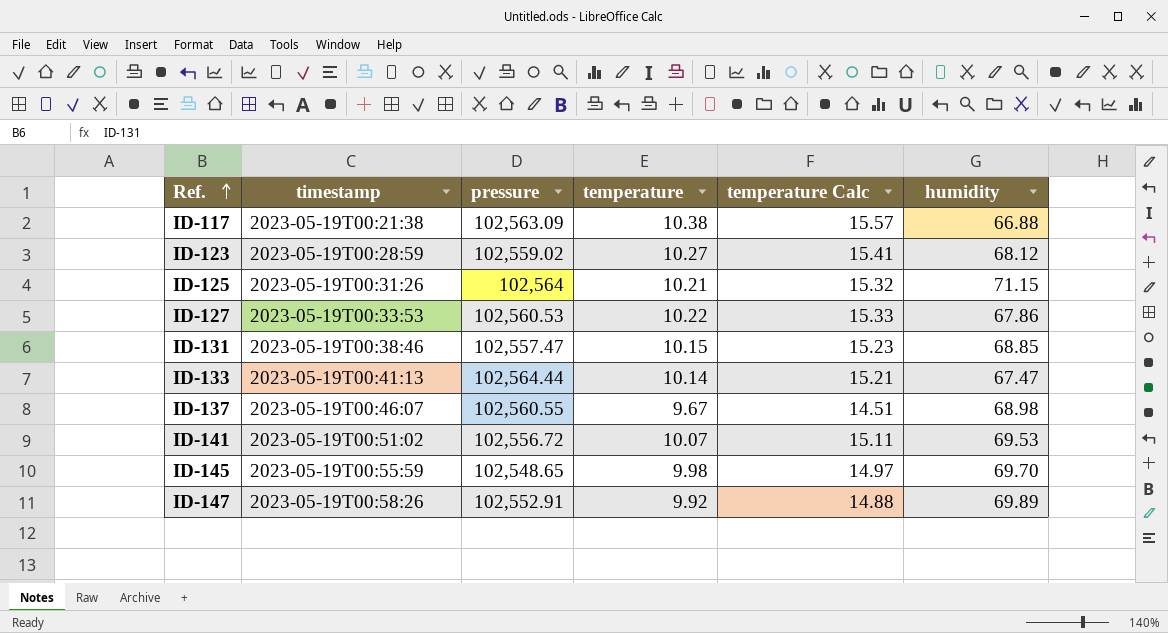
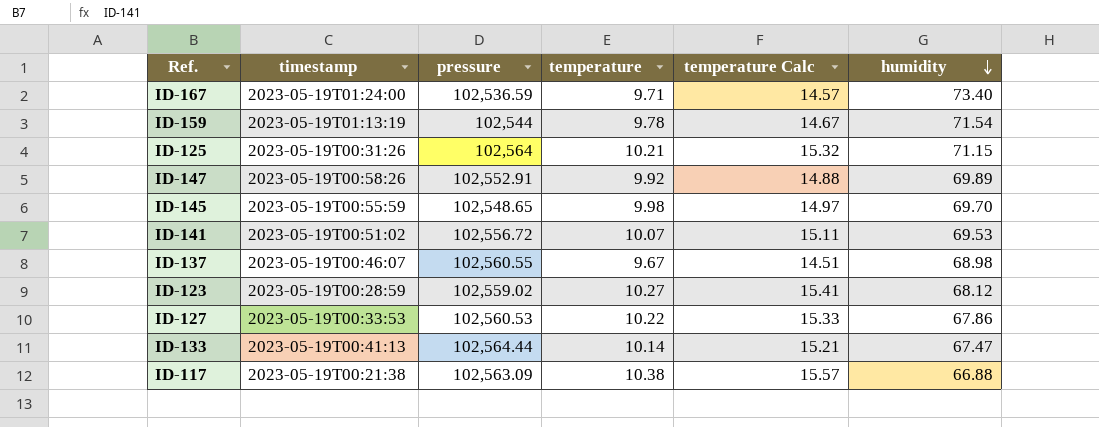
row order: Ref. ascending -> humidity descending
row ID-131: 2023-05-19T00:38:46 | 102,557.47 | 10.15 | 15.23 | 68.85 -> none
row ID-167: none -> 2023-05-19T01:24:00 | 102,536.59 | 9.71 | 14.57 | 73.40
row ID-159: none -> 2023-05-19T01:13:19 | 102,544 | 9.78 | 14.67 | 71.54

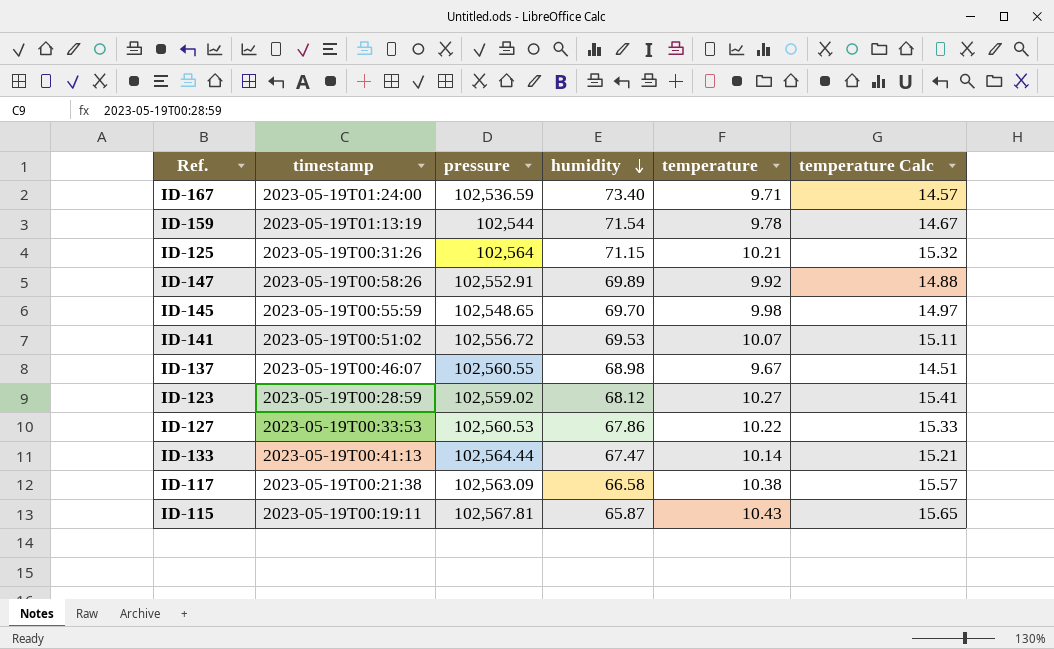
column humidity | position: 6 -> 4
ID-117 | humidity: 66.88 -> 66.58
row ID-115: none -> 2023-05-19T00:19:11 | 102,567.81 | 65.87 | 10.43 | 15.65

